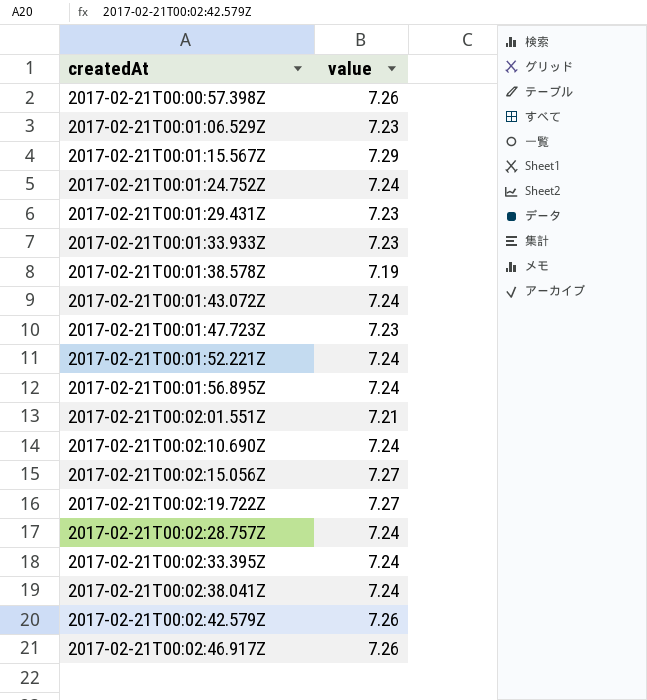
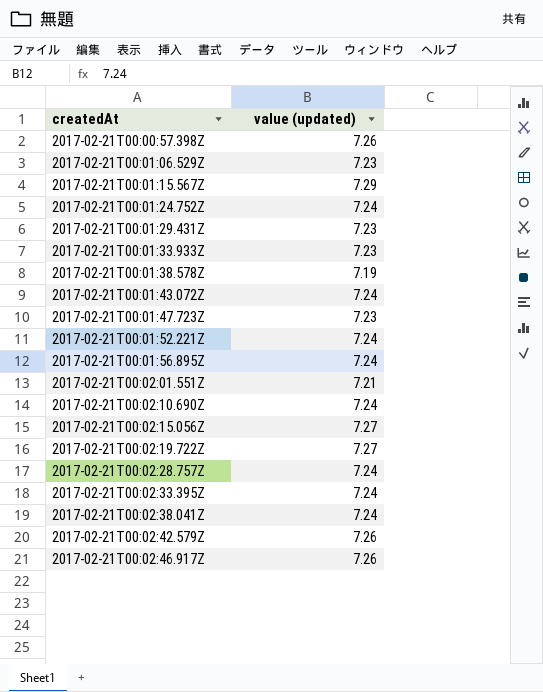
column name: value -> value (updated)

